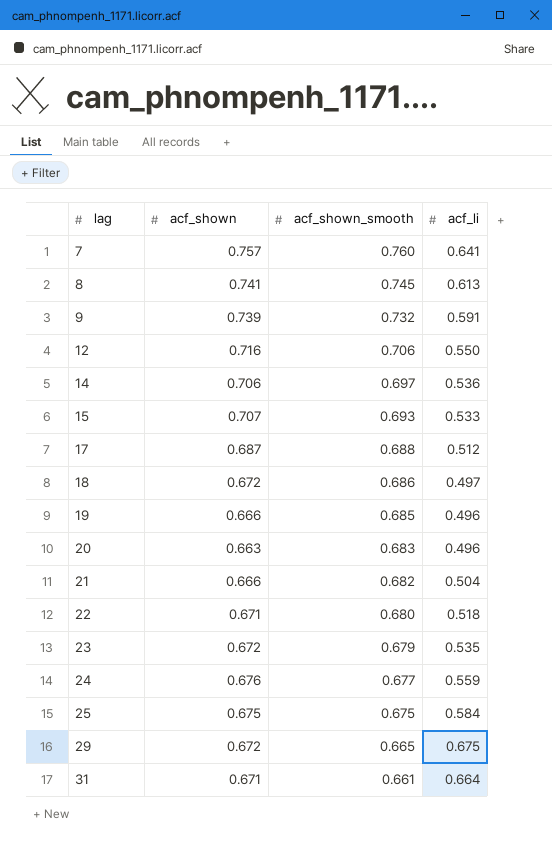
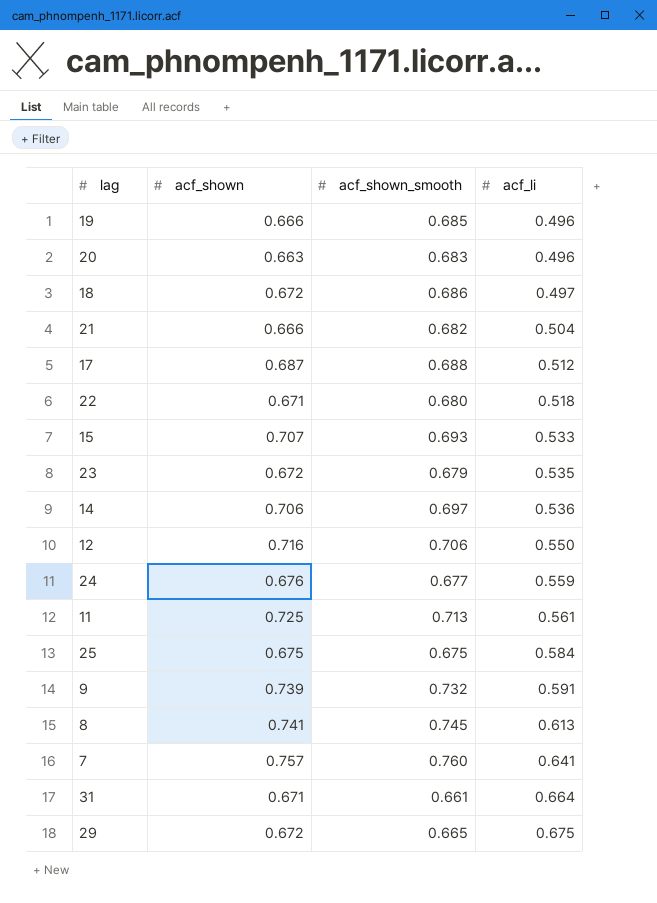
row order: lag ascending -> acf_li ascending
row 11: none -> 0.725 | 0.713 | 0.561

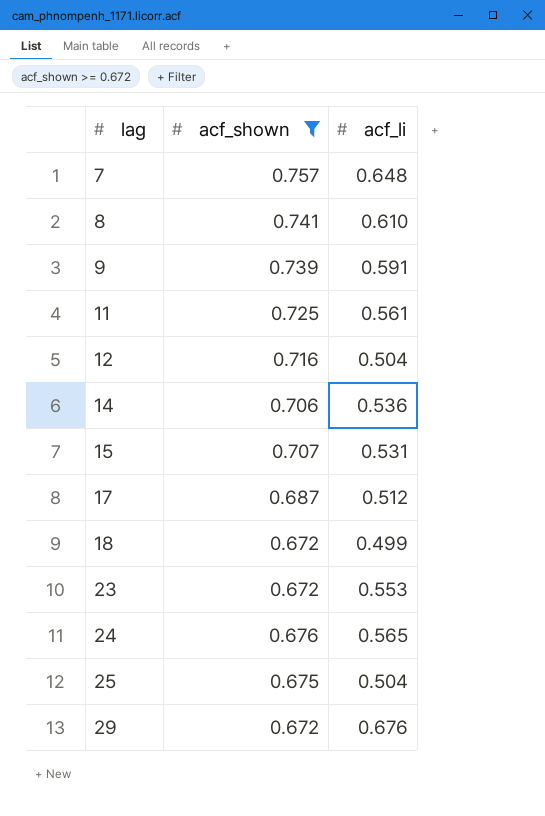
filter: none -> acf_shown >= 0.672
row order: acf_li ascending -> lag ascending
column acf_shown_smooth | position: 3 -> none
7 | acf_li: 0.641 -> 0.648
8 | acf_li: 0.613 -> 0.610
12 | acf_li: 0.550 -> 0.504
15 | acf_li: 0.533 -> 0.531
18 | acf_li: 0.497 -> 0.499
23 | acf_li: 0.535 -> 0.553
24 | acf_li: 0.559 -> 0.565
25 | acf_li: 0.584 -> 0.504
29 | acf_li: 0.675 -> 0.676

